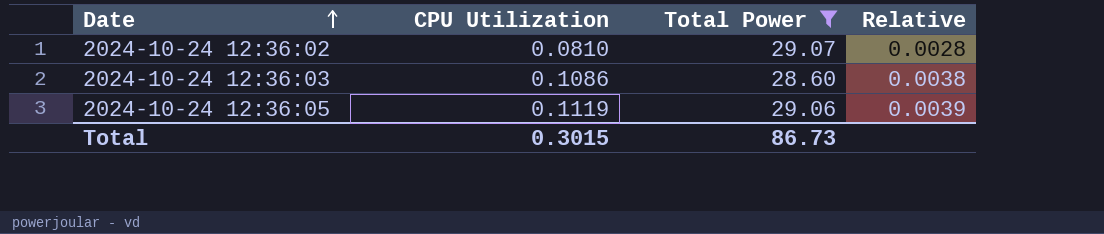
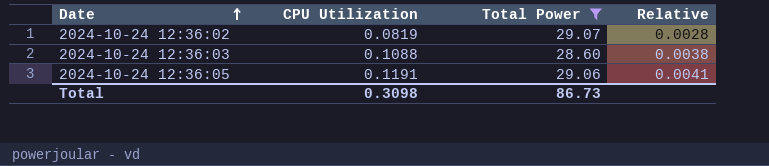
2024-10-24 12:36:02 | CPU Utilization: 0.0810 -> 0.0819
2024-10-24 12:36:03 | CPU Utilization: 0.1086 -> 0.1088
2024-10-24 12:36:05 | CPU Utilization: 0.1119 -> 0.1191
2024-10-24 12:36:05 | Relative: 0.0039 -> 0.0041
Total | CPU Utilization: 0.3015 -> 0.3098

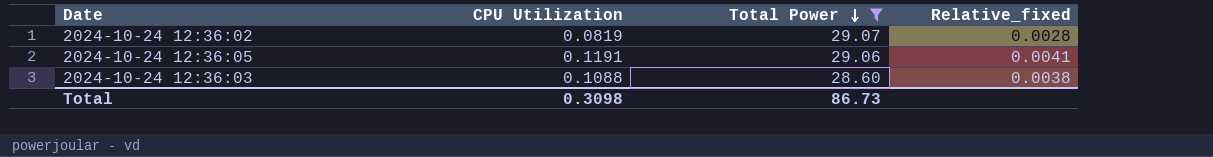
row order: Date ascending -> Total Power descending
column name: Relative -> Relative_fixed

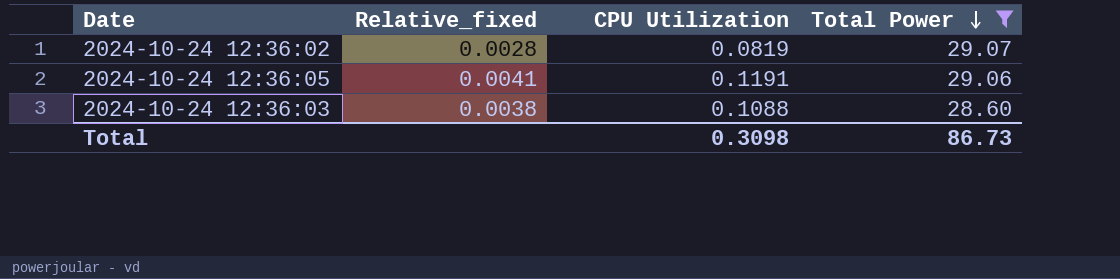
column Relative_fixed | position: 4 -> 2

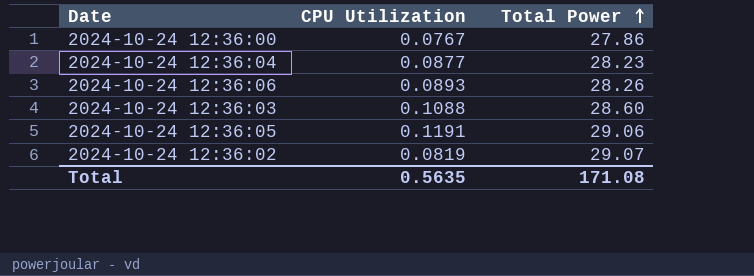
filter: Total Power >= 28.60 -> none
row order: Total Power descending -> Total Power ascending
column Relative_fixed | formula: [CPU Utilization] / [Total Power] -> none
Total | CPU Utilization: 0.3098 -> 0.5635
Total | Total Power: 86.73 -> 171.08

